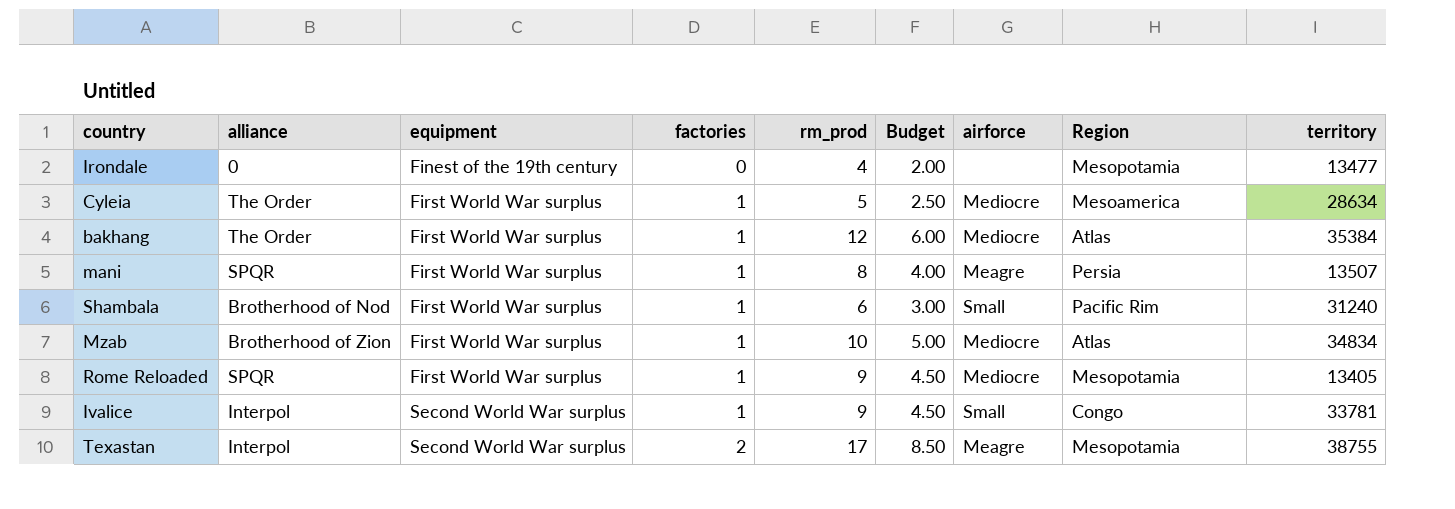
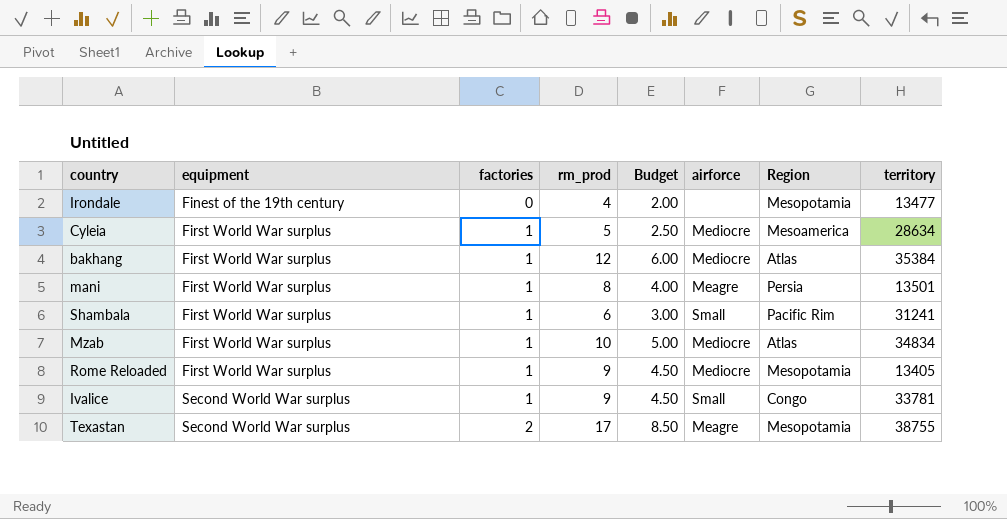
column alliance | position: 2 -> none
mani | territory: 13507 -> 13501
Shambala | territory: 31240 -> 31241

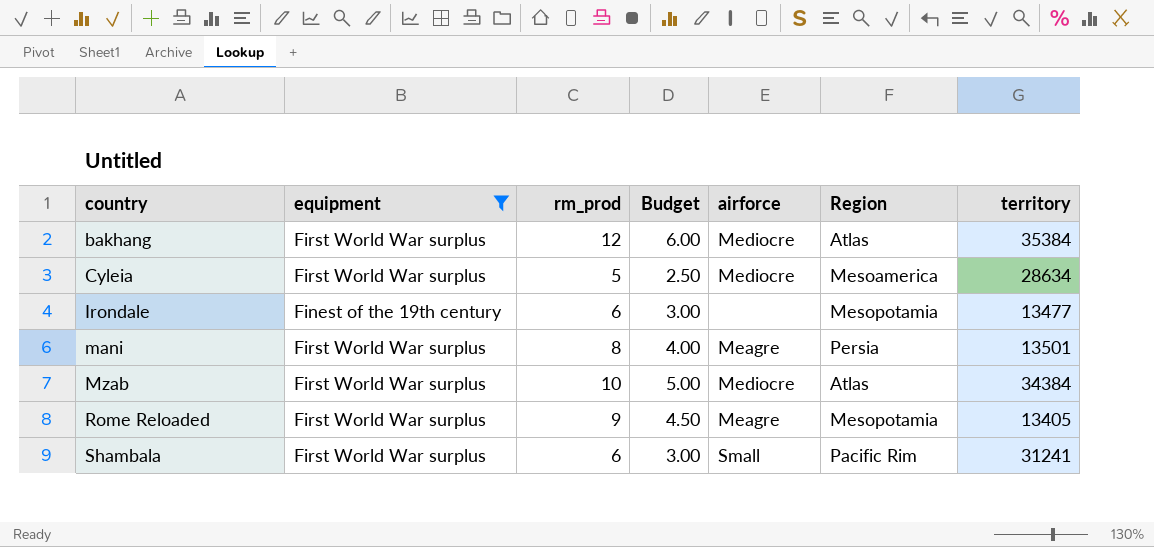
filter: none -> equipment != Second World War surplus
row order: equipment ascending -> country ascending
column factories | position: 3 -> none
Irondale | rm_prod: 4 -> 6
Irondale | Budget: 2.00 -> 3.00
Mzab | territory: 34834 -> 34384
Rome Reloaded | airforce: Mediocre -> Meagre

